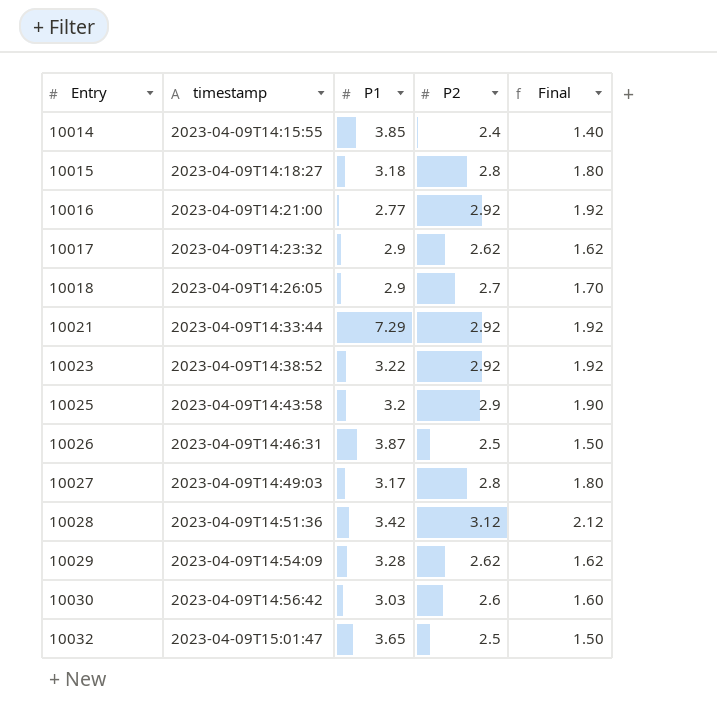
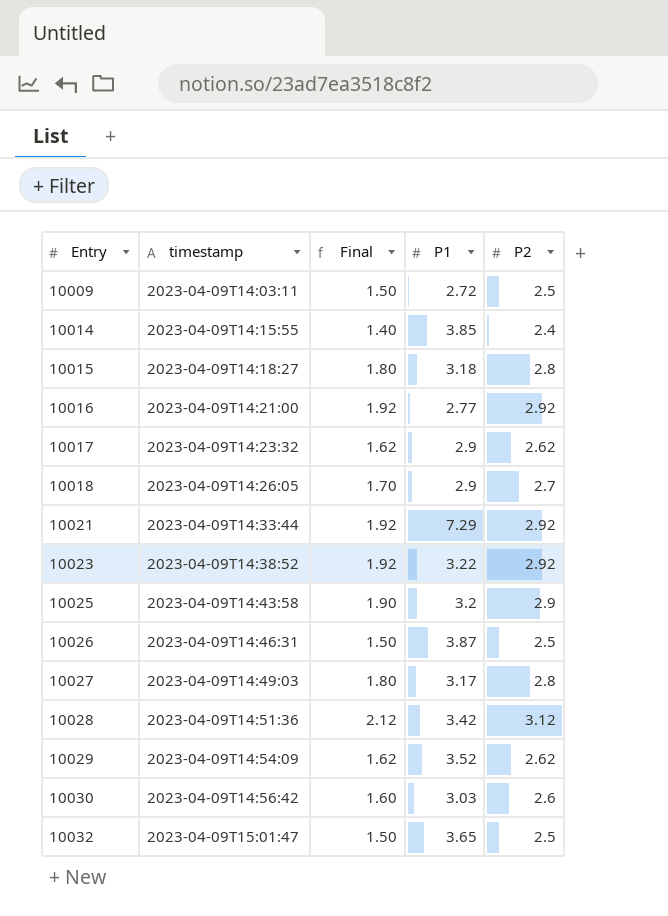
column Final | position: 5 -> 3
row 10009: none -> 2023-04-09T14:03:11 | 1.50 | 2.72 | 2.5
10029 | P1: 3.28 -> 3.52

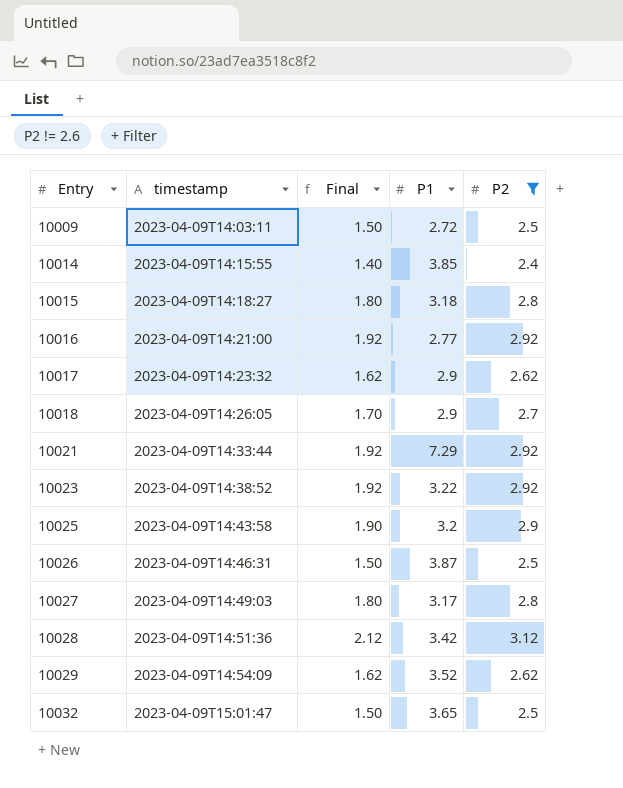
filter: none -> P2 != 2.6

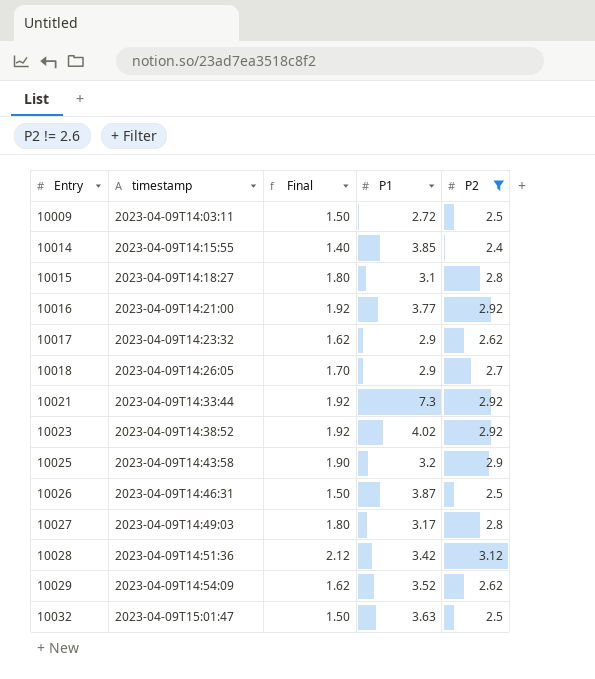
10015 | P1: 3.18 -> 3.1
10016 | P1: 2.77 -> 3.77
10021 | P1: 7.29 -> 7.3
10023 | P1: 3.22 -> 4.02
10032 | P1: 3.65 -> 3.63

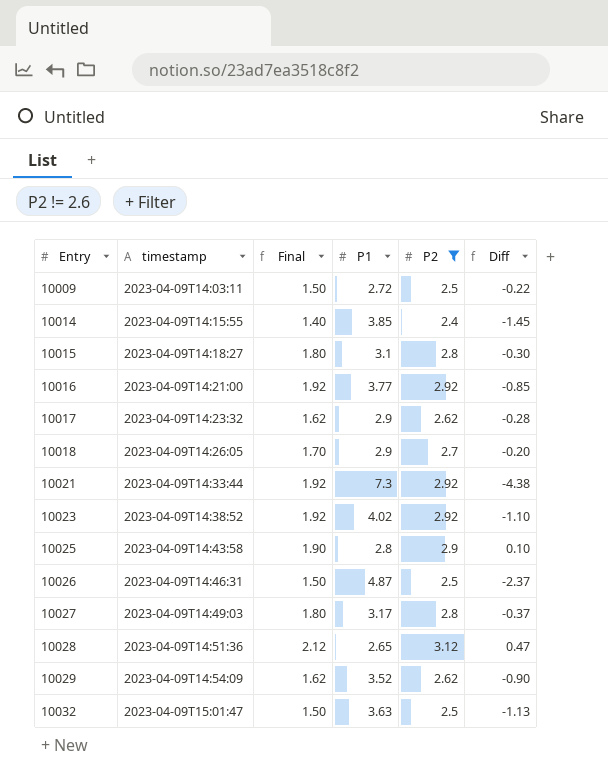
column Diff | formula: none -> [P2] - [P1]
10025 | P1: 3.2 -> 2.8
10026 | P1: 3.87 -> 4.87
10028 | P1: 3.42 -> 2.65

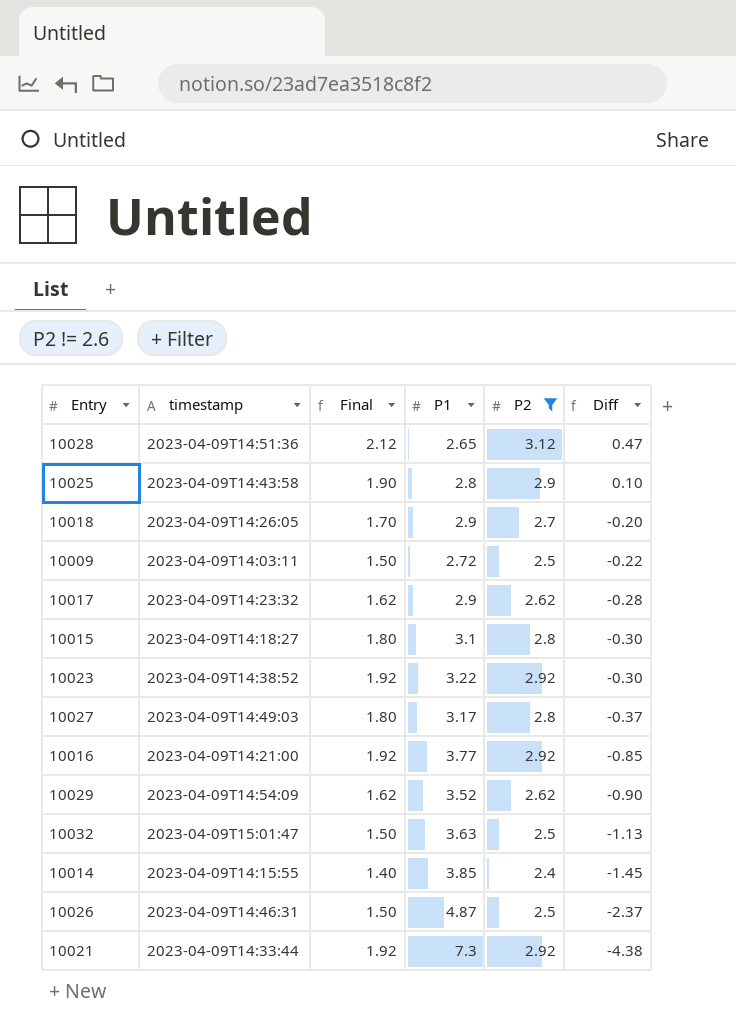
row order: Entry ascending -> Diff descending
10023 | P1: 4.02 -> 3.22
10023 | Diff: -1.10 -> -0.30

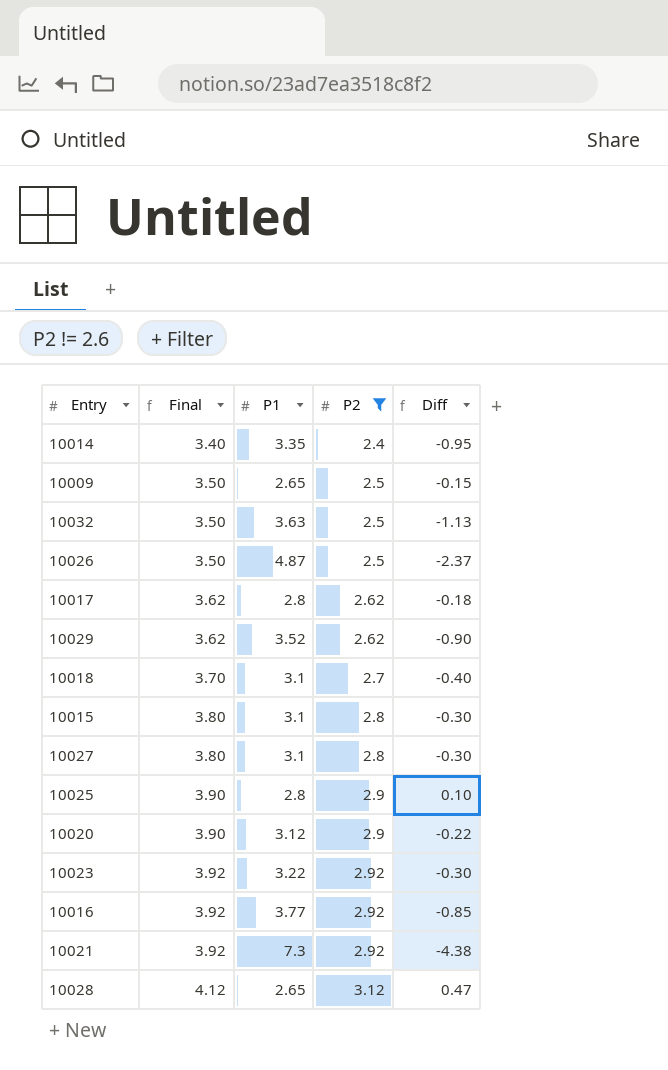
row order: Diff descending -> Final ascending
column timestamp | position: 2 -> none
column Final | formula: [P2] - 1 -> [P2] + 1
10014 | P1: 3.85 -> 3.35
10014 | Diff: -1.45 -> -0.95
10009 | P1: 2.72 -> 2.65
10009 | Diff: -0.22 -> -0.15
10017 | P1: 2.9 -> 2.8
10017 | Diff: -0.28 -> -0.18
10018 | P1: 2.9 -> 3.1
10018 | Diff: -0.20 -> -0.40
10027 | P1: 3.17 -> 3.1
10027 | Diff: -0.37 -> -0.30
row 10020: none -> 3.90 | 3.12 | 2.9 | -0.22

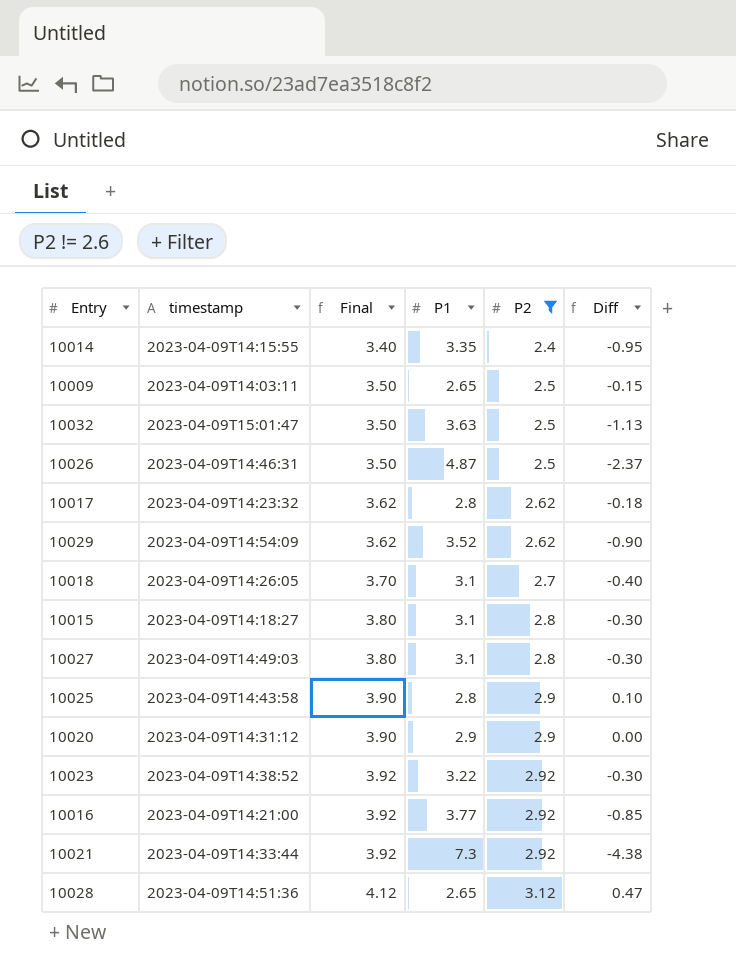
column timestamp | position: none -> 2
10020 | P1: 3.12 -> 2.9
10020 | Diff: -0.22 -> 0.00

